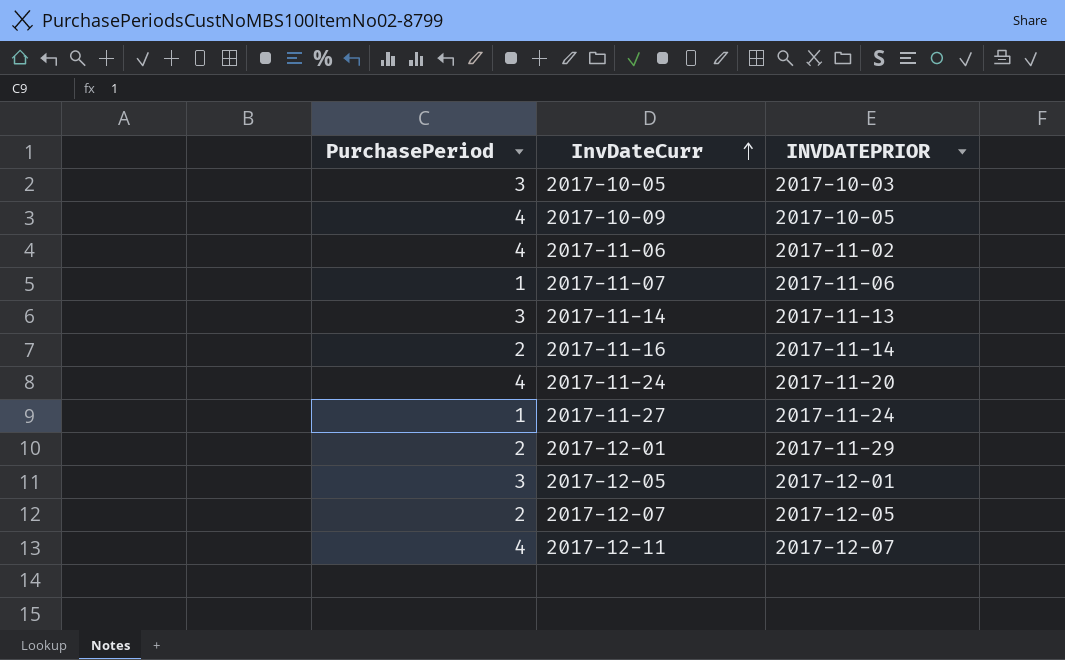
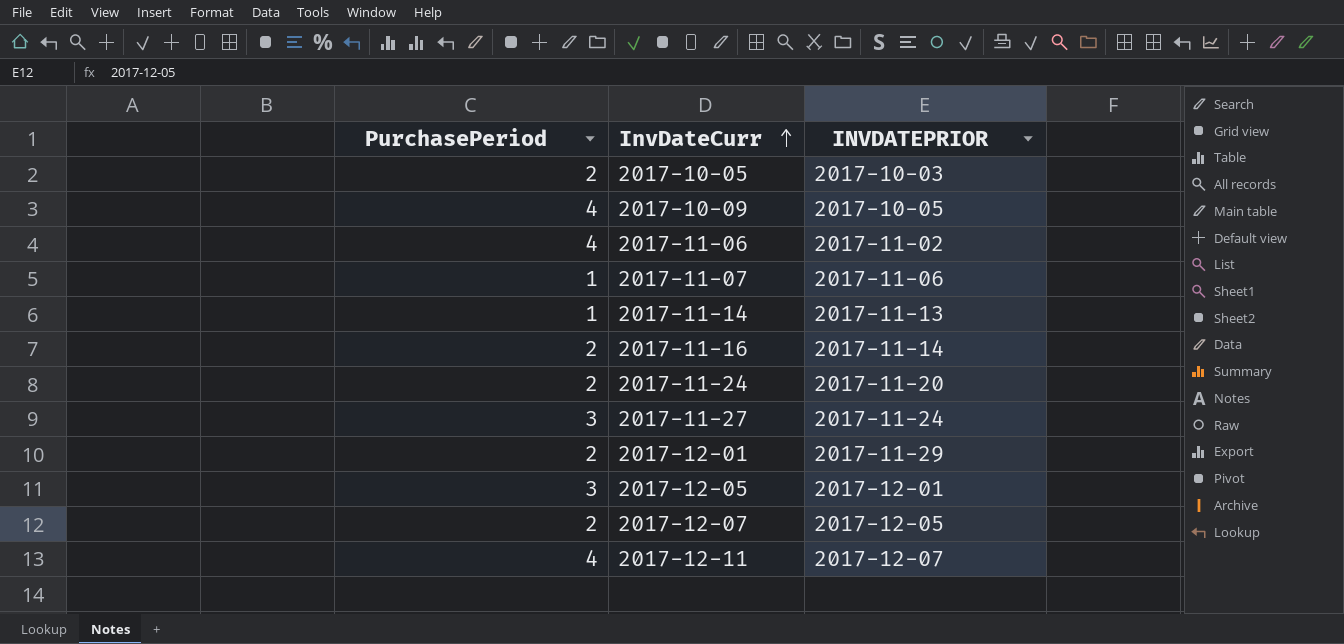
2017-10-05 | PurchasePeriod: 3 -> 2
2017-11-14 | PurchasePeriod: 3 -> 1
2017-11-24 | PurchasePeriod: 4 -> 2
2017-11-27 | PurchasePeriod: 1 -> 3

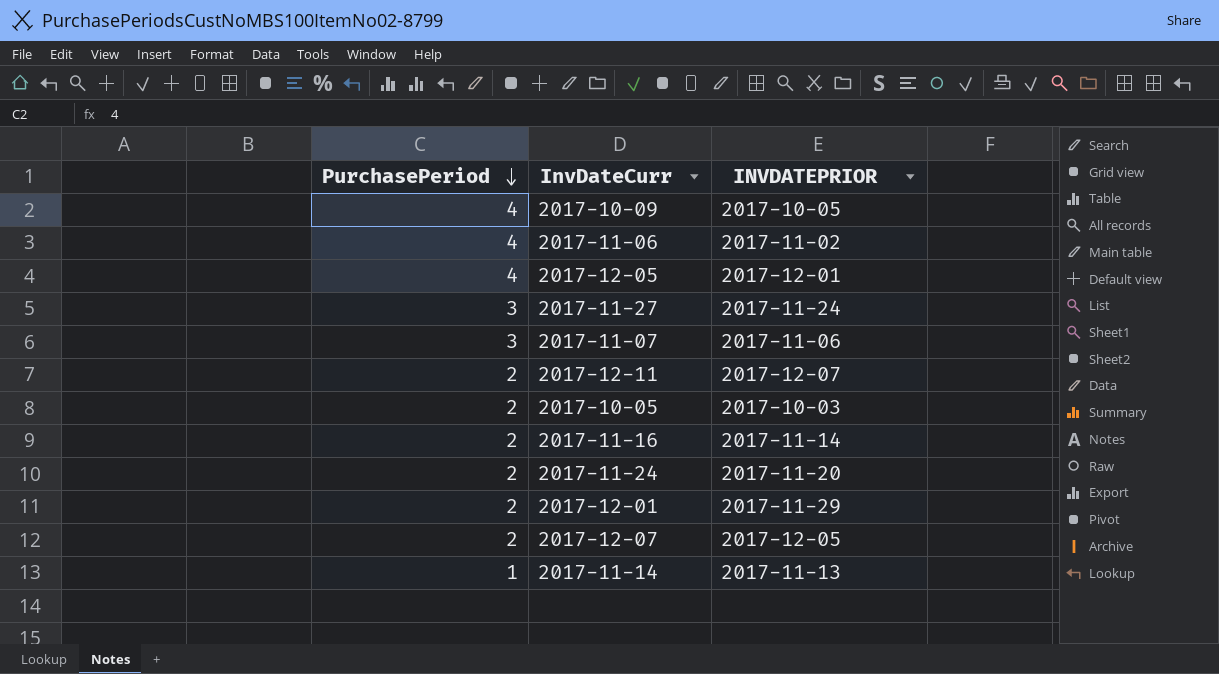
row order: InvDateCurr ascending -> PurchasePeriod descending
2017-12-05 | PurchasePeriod: 3 -> 4
2017-11-07 | PurchasePeriod: 1 -> 3
2017-12-11 | PurchasePeriod: 4 -> 2

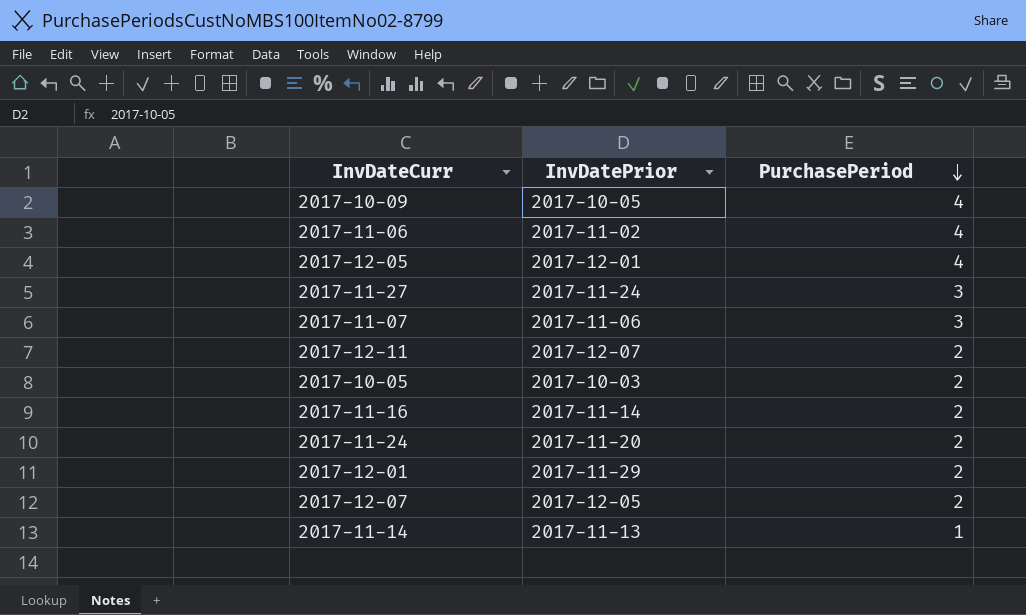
column name: INVDATEPRIOR -> InvDatePrior
column PurchasePeriod | position: 1 -> 3

